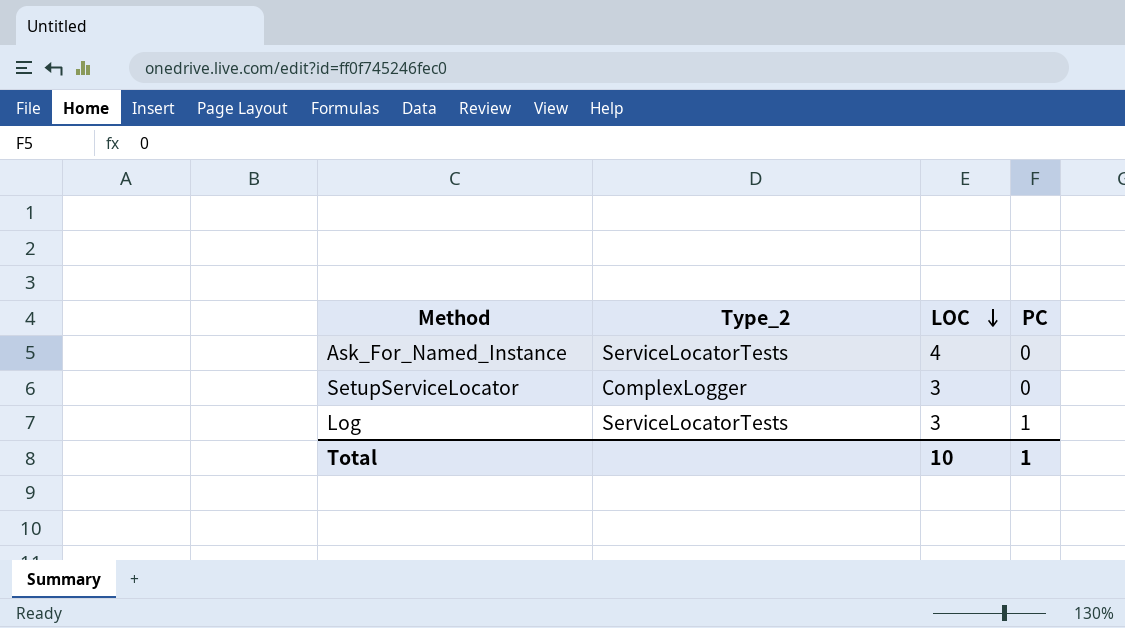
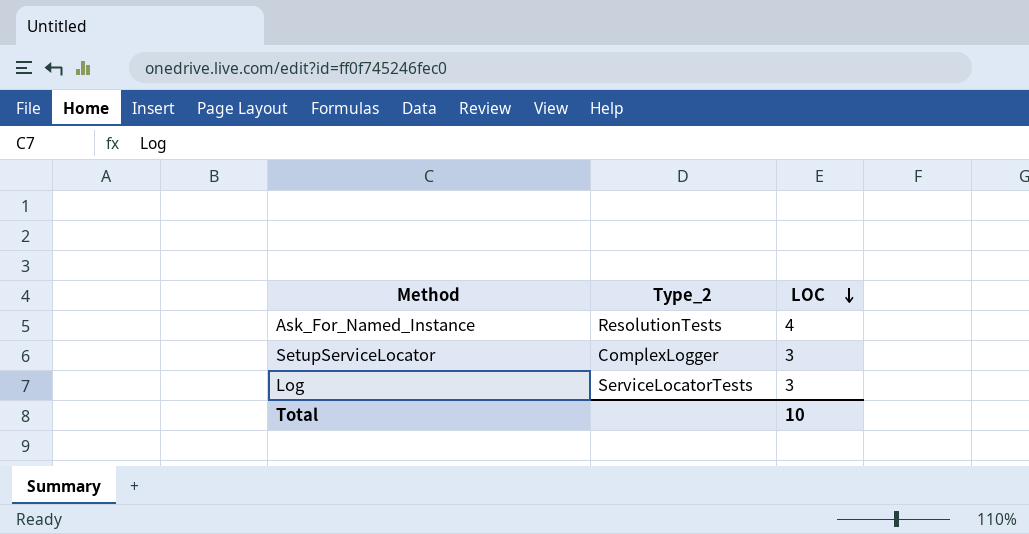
column PC | position: 4 -> none
Ask_For_Named_Instance | Type_2: ServiceLocatorTests -> ResolutionTests

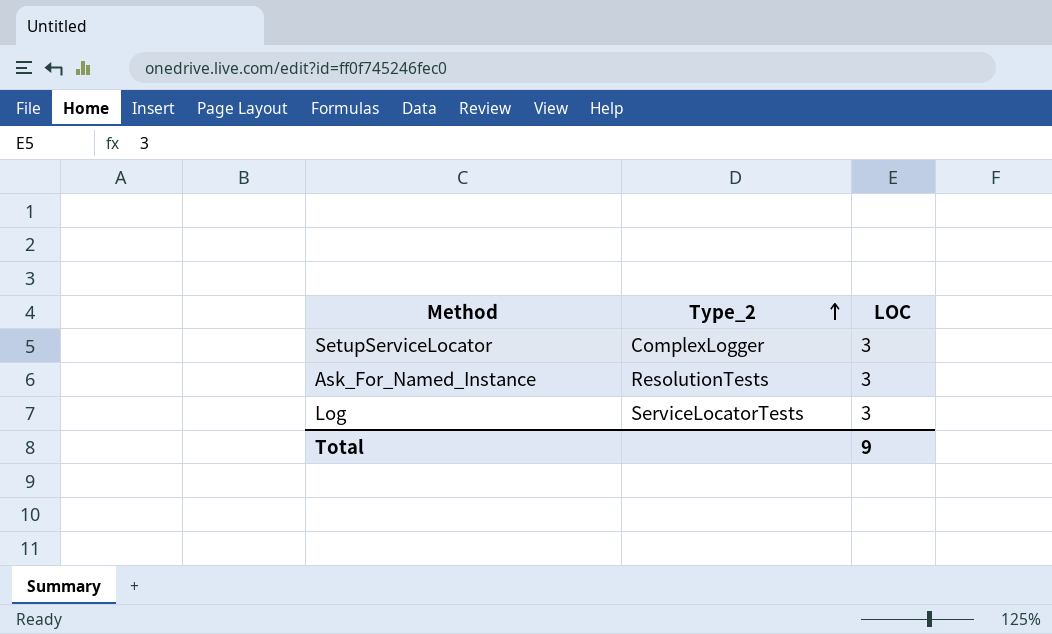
row order: LOC descending -> Type_2 ascending
Ask_For_Named_Instance | LOC: 4 -> 3
Total | LOC: 10 -> 9

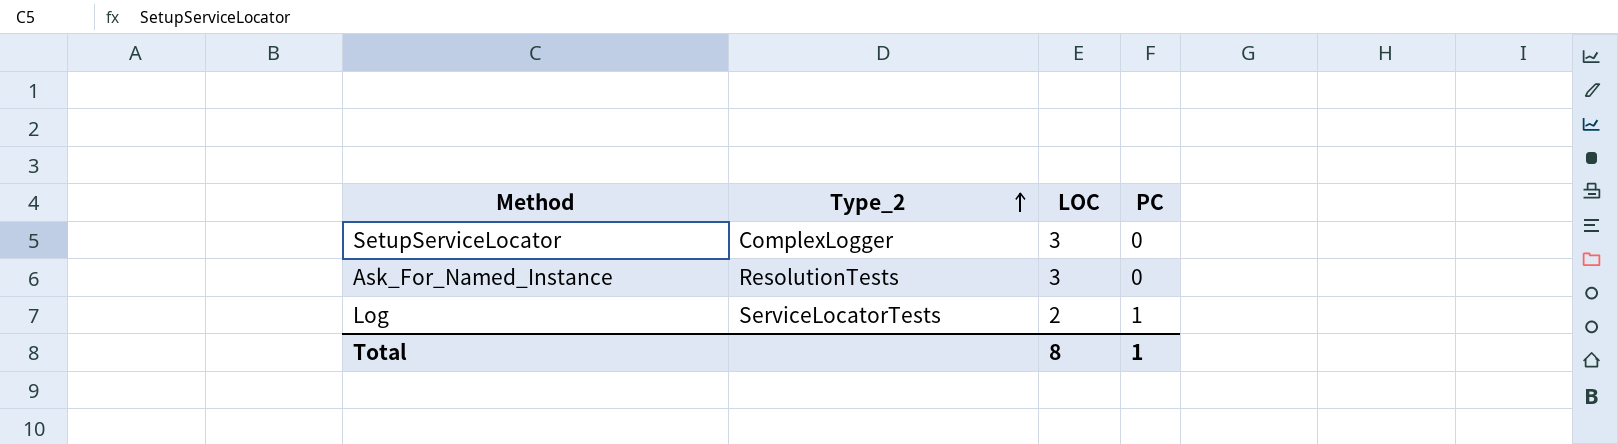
column PC | position: none -> 4
Log | LOC: 3 -> 2
Total | LOC: 9 -> 8

